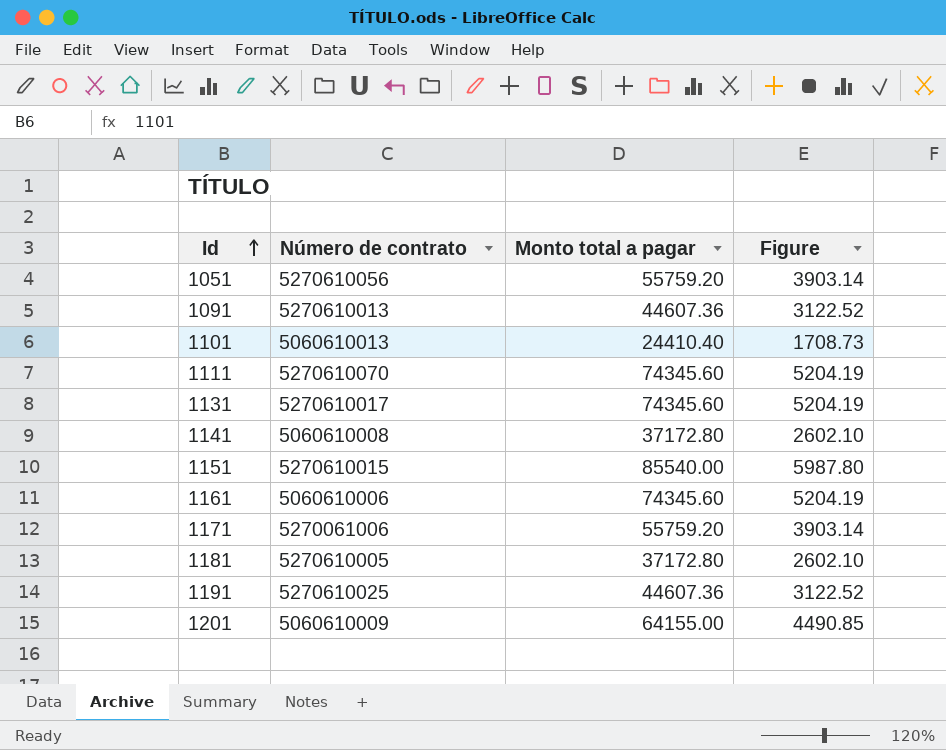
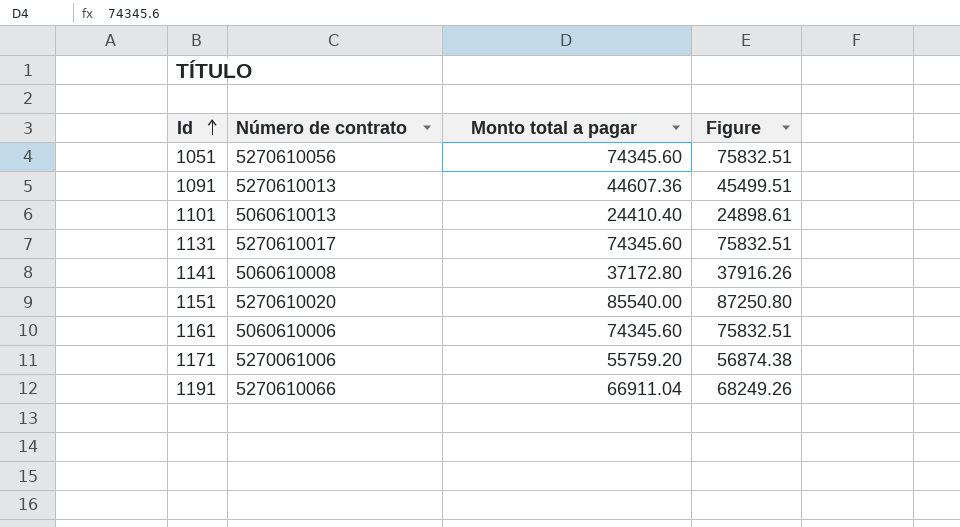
column Figure | formula: [Monto total a pagar] * 0.07 -> [Monto total a pagar] * 1.02
row 1111: 5270610070 | 74345.60 | 5204.19 -> none
row 1181: 5270610005 | 37172.80 | 2602.10 -> none
row 1201: 5060610009 | 64155.00 | 4490.85 -> none
1051 | Monto total a pagar: 55759.20 -> 74345.60
1151 | Número de contrato: 5270610015 -> 5270610020
1191 | Número de contrato: 5270610025 -> 5270610066
1191 | Monto total a pagar: 44607.36 -> 66911.04

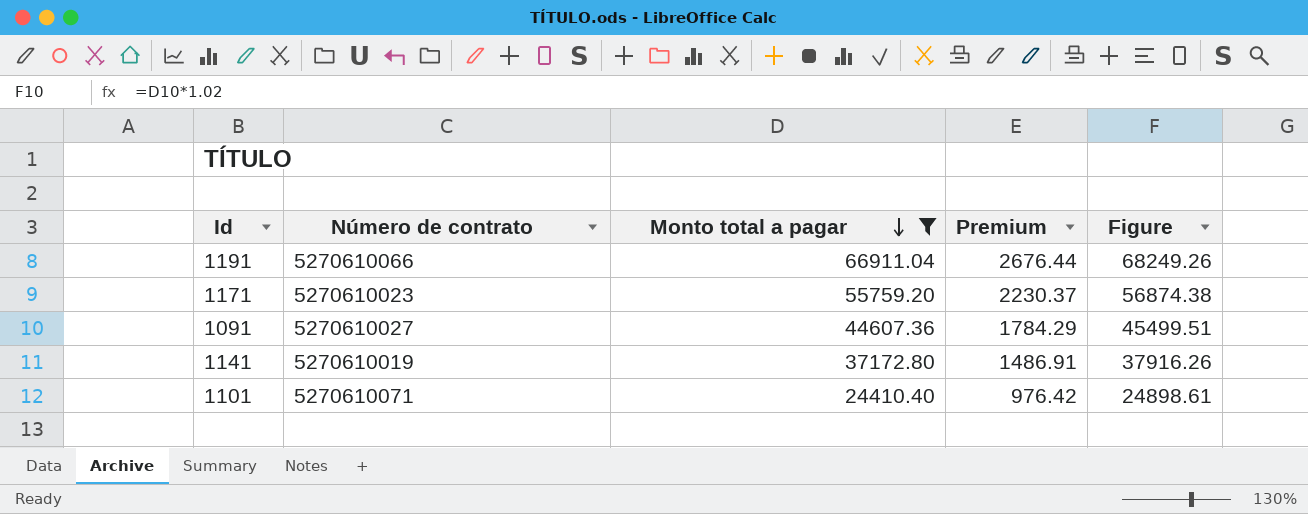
filter: none -> Monto total a pagar <= 66911.04
row order: Id ascending -> Monto total a pagar descending
column Premium | formula: none -> [Monto total a pagar] * 0.04
1171 | Número de contrato: 5270061006 -> 5270610023
1091 | Número de contrato: 5270610013 -> 5270610027
1141 | Número de contrato: 5060610008 -> 5270610019
1101 | Número de contrato: 5060610013 -> 5270610071

